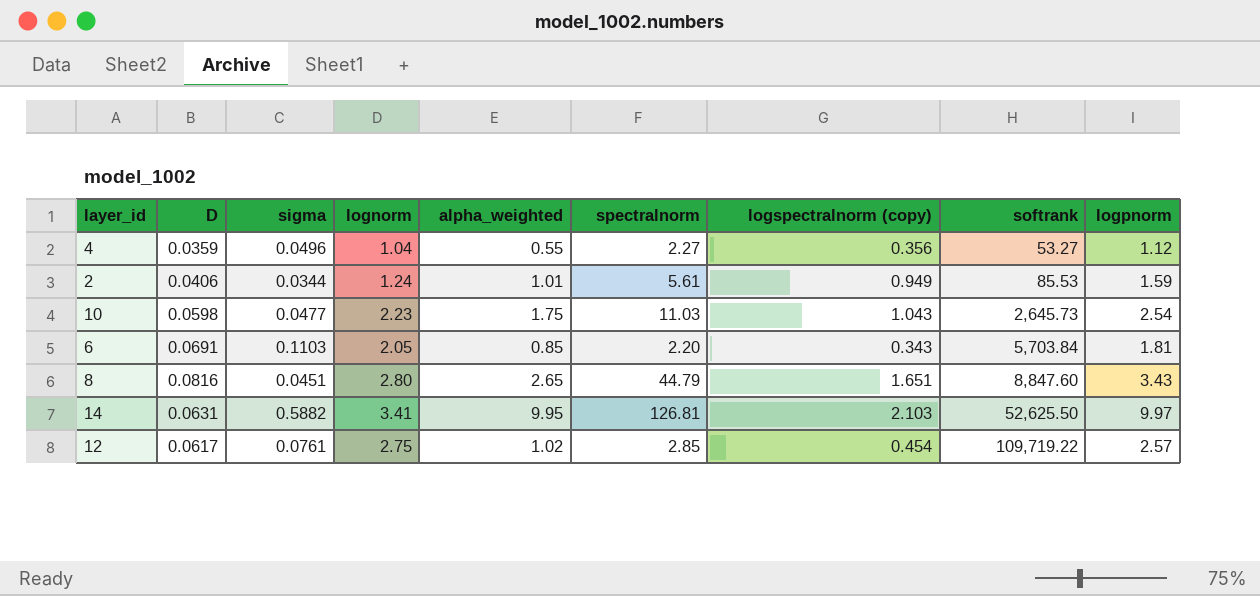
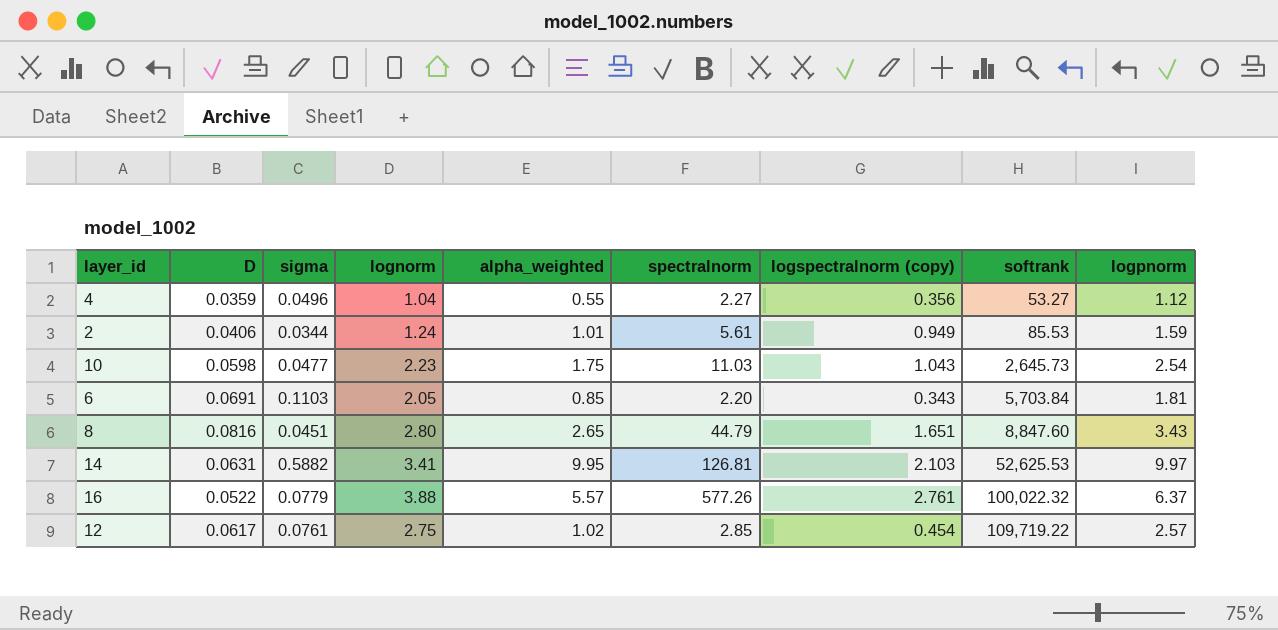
14 | softrank: 52,625.50 -> 52,625.53
row 16: none -> 0.0522 | 0.0779 | 3.88 | 5.57 | 577.26 | 2.761 | 100,022.32 | 6.37

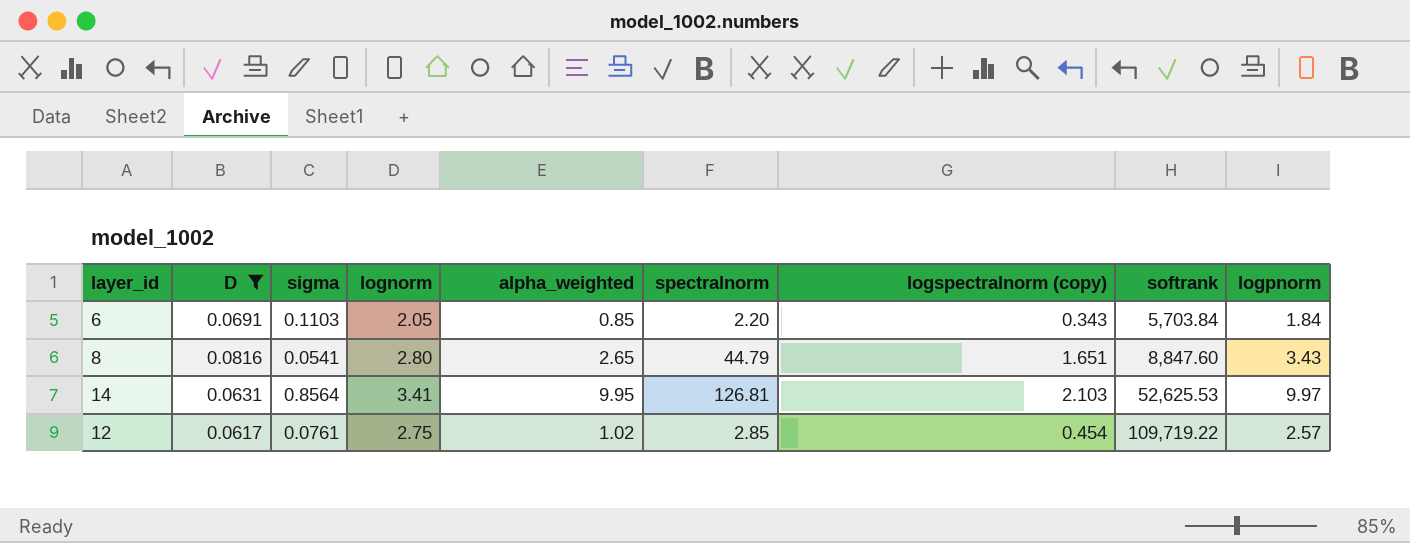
filter: none -> D >= 0.0617
6 | logpnorm: 1.81 -> 1.84
8 | sigma: 0.0451 -> 0.0541
14 | sigma: 0.5882 -> 0.8564

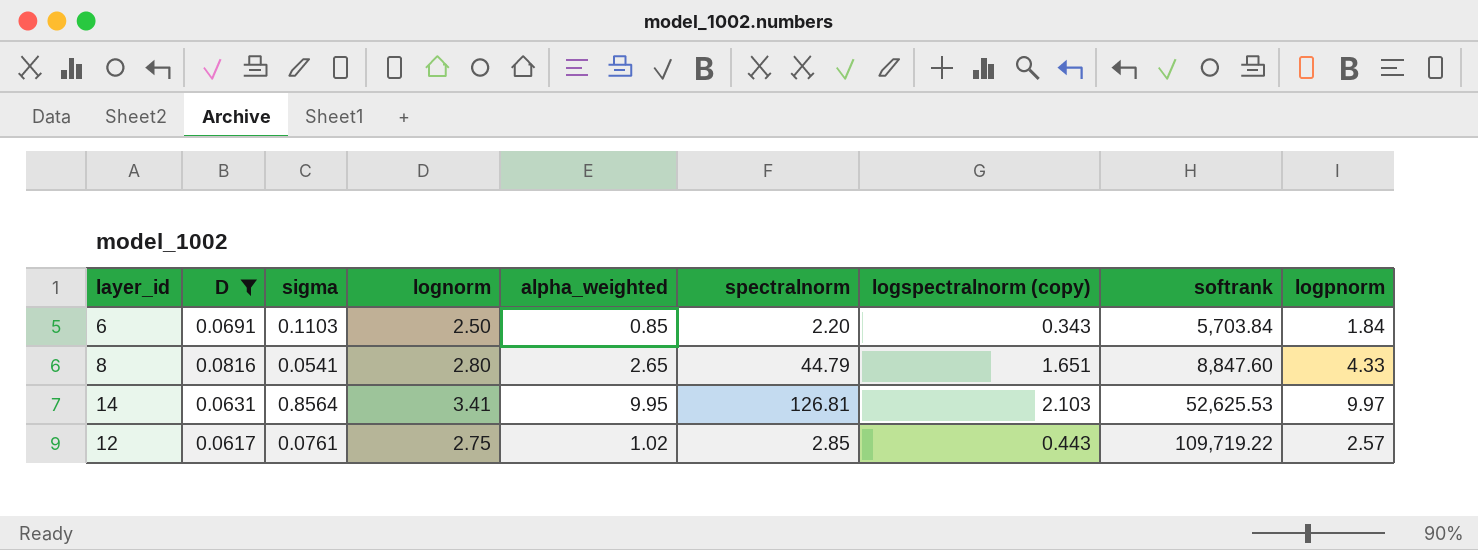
6 | lognorm: 2.05 -> 2.50
8 | logpnorm: 3.43 -> 4.33
12 | logspectralnorm (copy): 0.454 -> 0.443

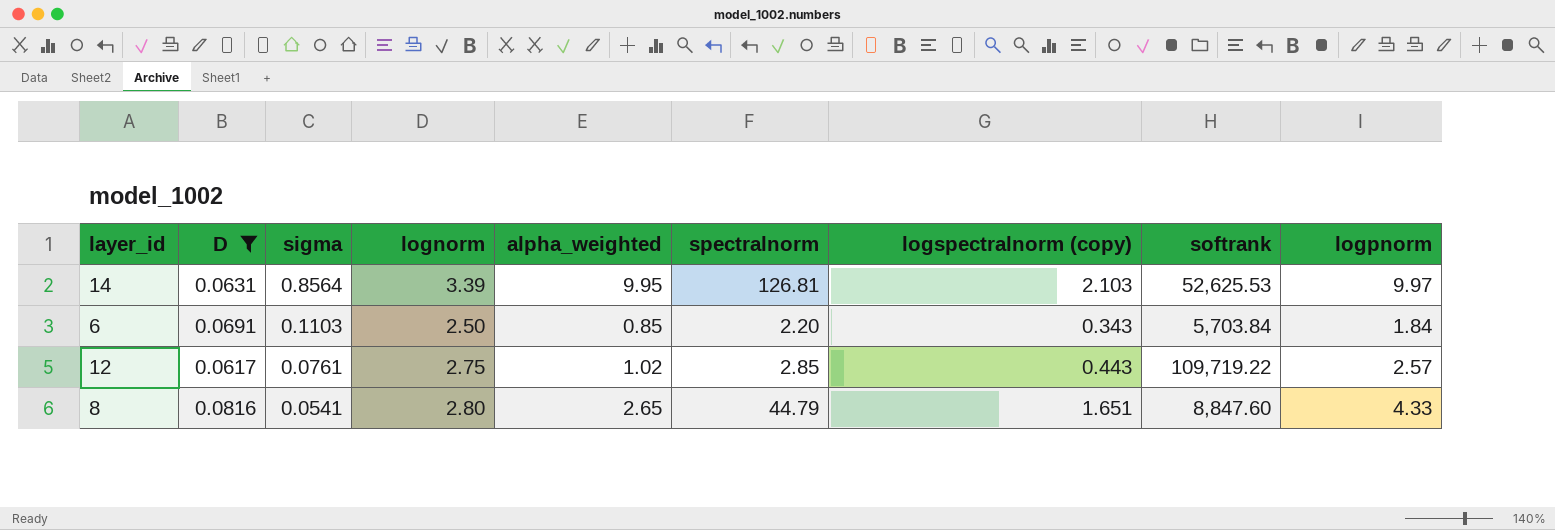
row order: softrank ascending -> sigma descending
14 | lognorm: 3.41 -> 3.39

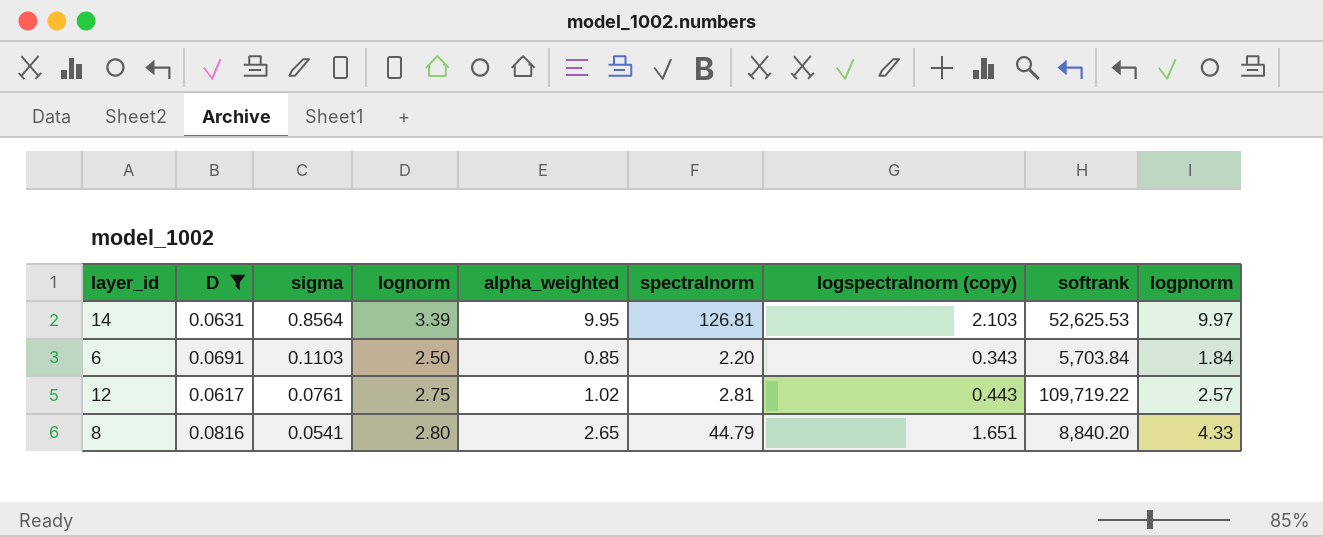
12 | spectralnorm: 2.85 -> 2.81
8 | softrank: 8,847.60 -> 8,840.20

